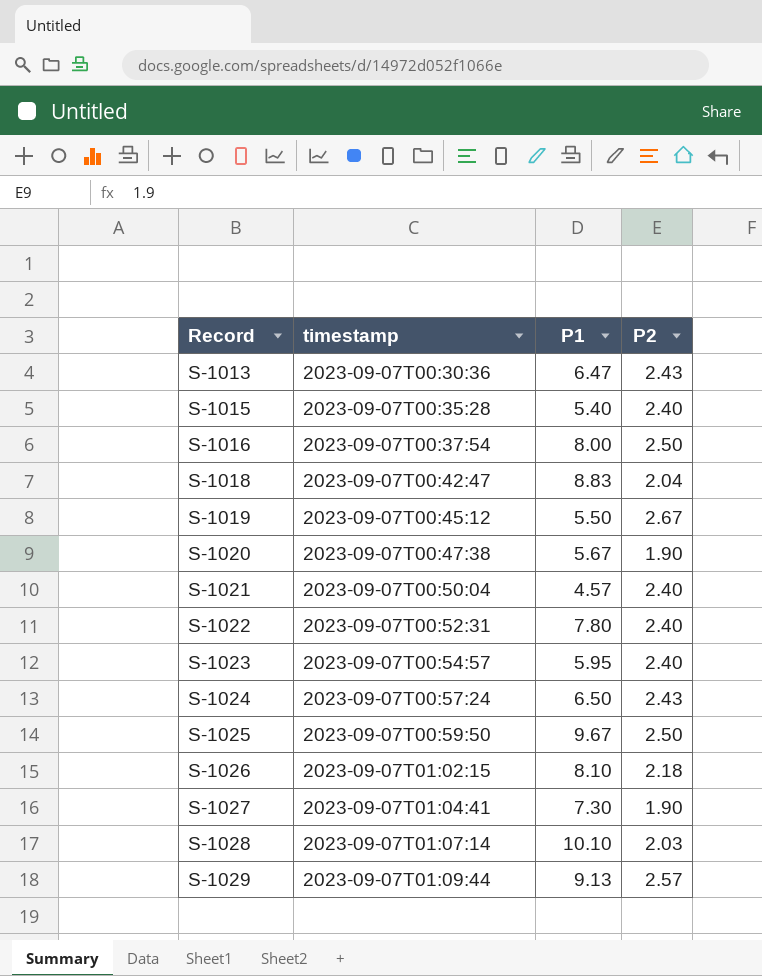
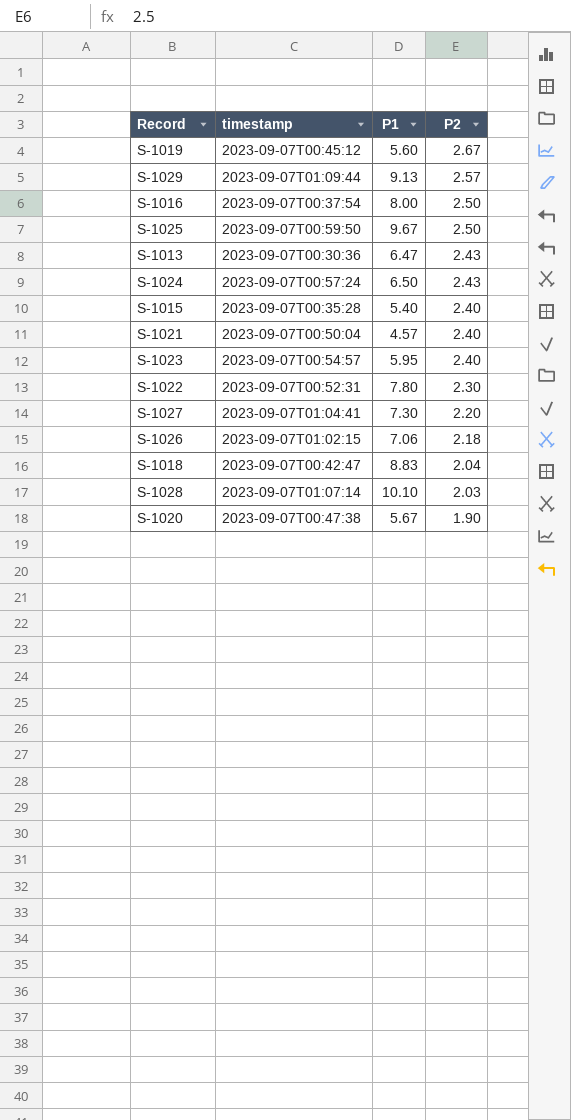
row order: Record ascending -> P2 descending
S-1019 | P1: 5.50 -> 5.60
S-1022 | P2: 2.40 -> 2.30
S-1027 | P2: 1.90 -> 2.20
S-1026 | P1: 8.10 -> 7.06

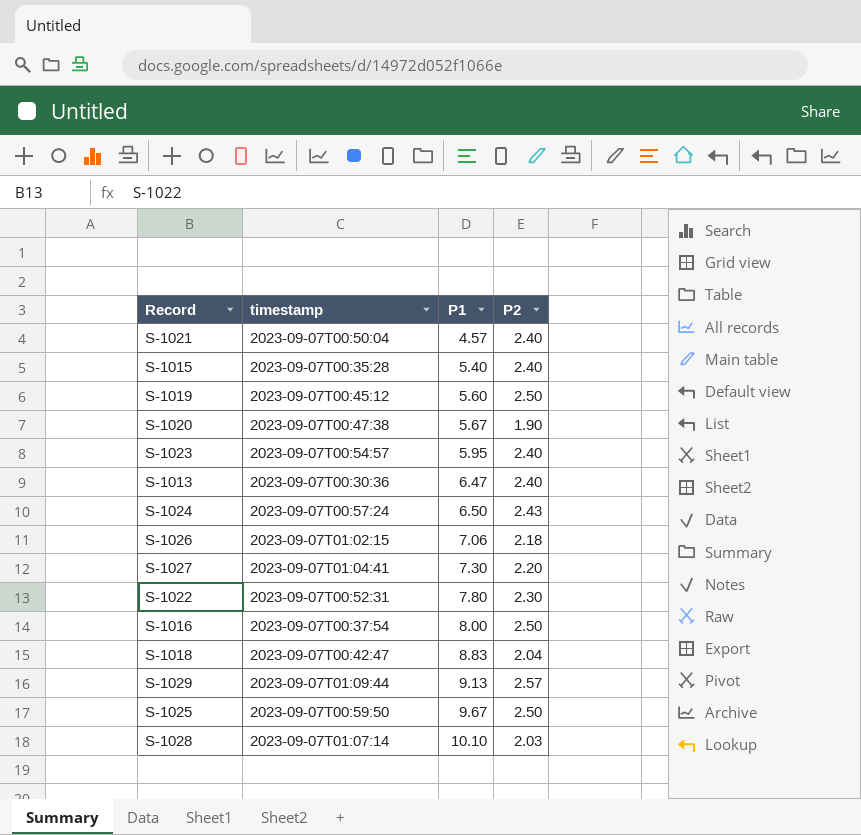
row order: P2 descending -> P1 ascending
S-1019 | P2: 2.67 -> 2.50
S-1013 | P2: 2.43 -> 2.40

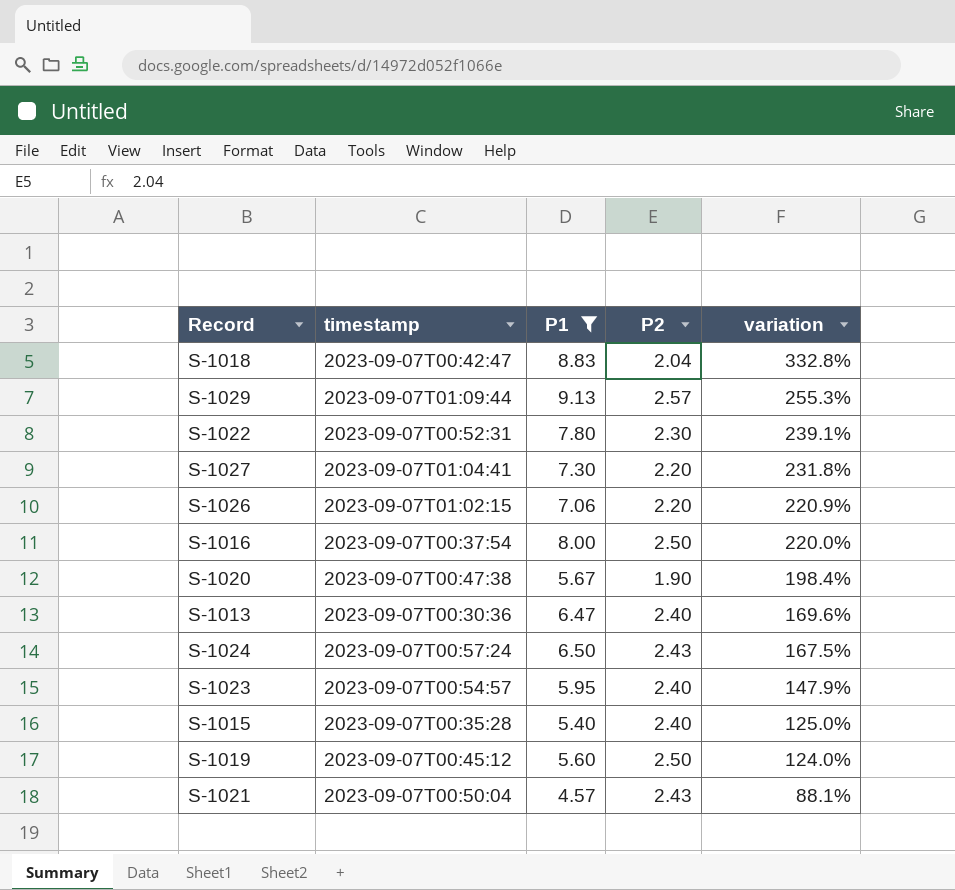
filter: none -> P1 <= 9.13
row order: P1 ascending -> variation descending
column variation | formula: none -> ([P1] - [P2]) / [P2]
S-1026 | P2: 2.18 -> 2.20
S-1021 | P2: 2.40 -> 2.43

